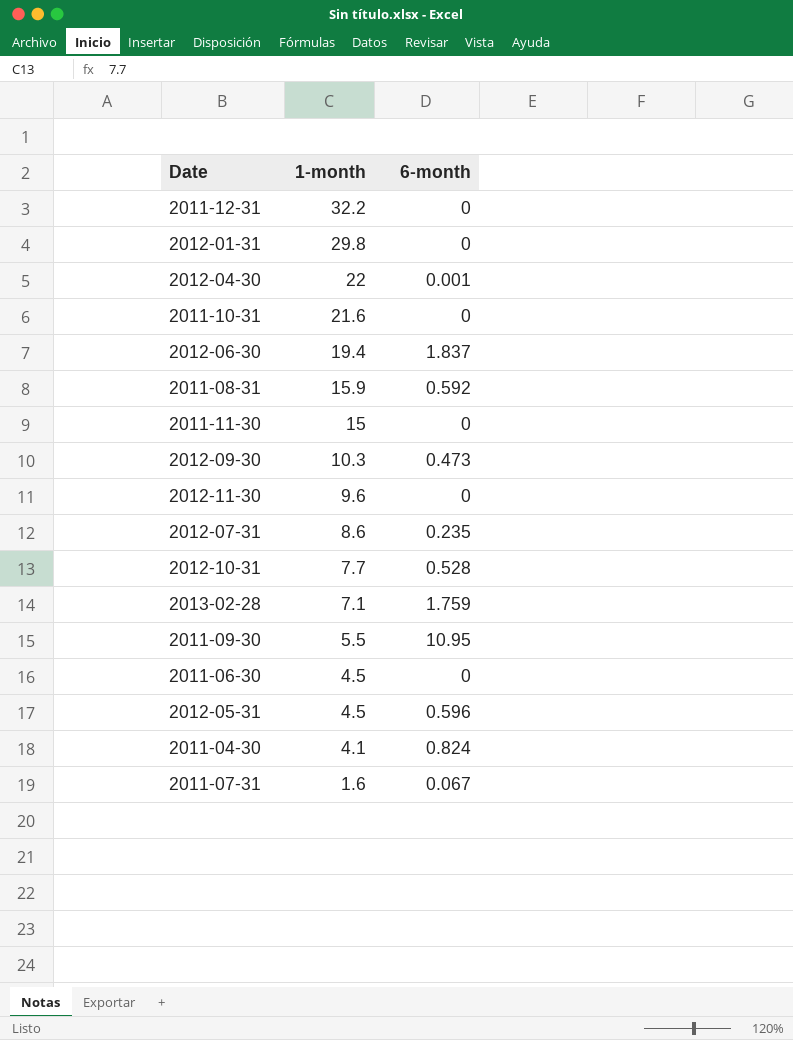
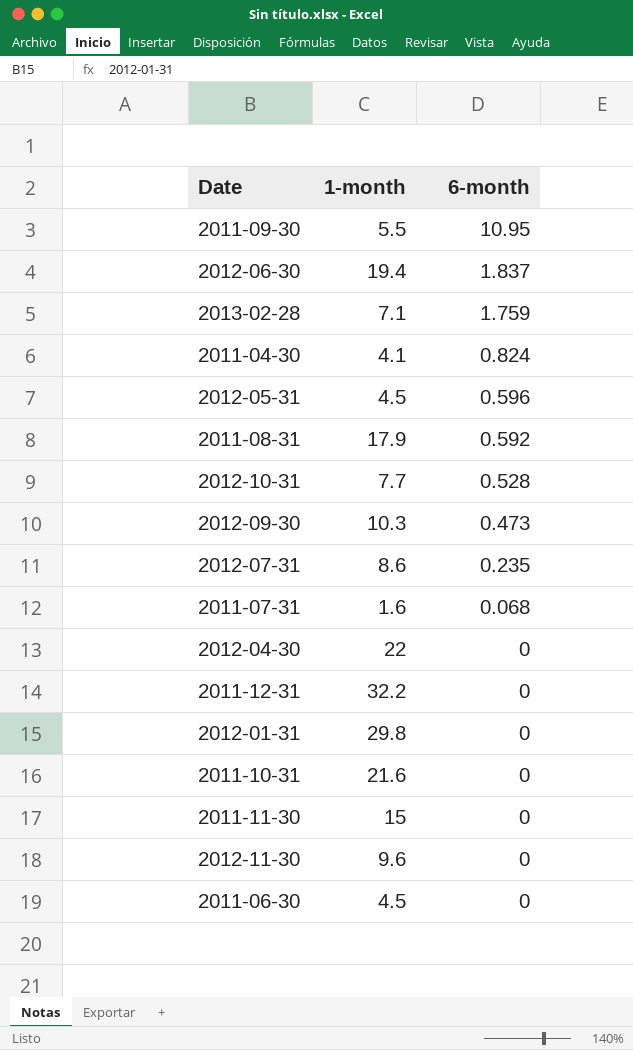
row order: 1-month descending -> 6-month descending
2011-08-31 | 1-month: 15.9 -> 17.9
2011-07-31 | 6-month: 0.067 -> 0.068
2012-04-30 | 6-month: 0.001 -> 0

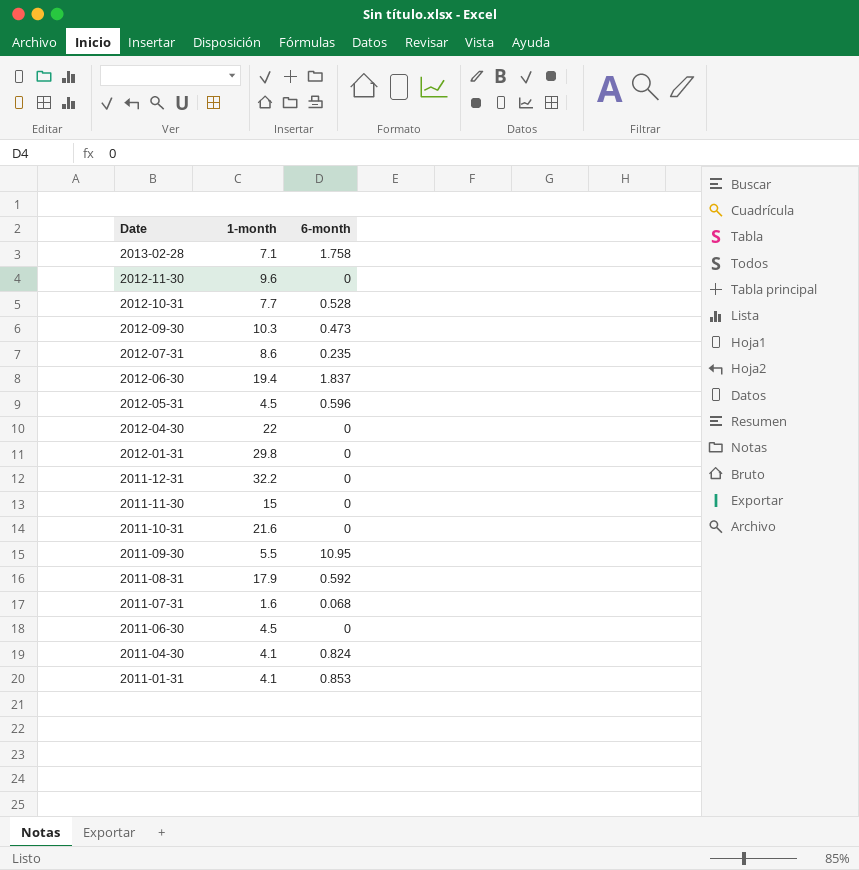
row order: 6-month descending -> Date descending
2013-02-28 | 6-month: 1.759 -> 1.758
row 2011-01-31: none -> 4.1 | 0.853

